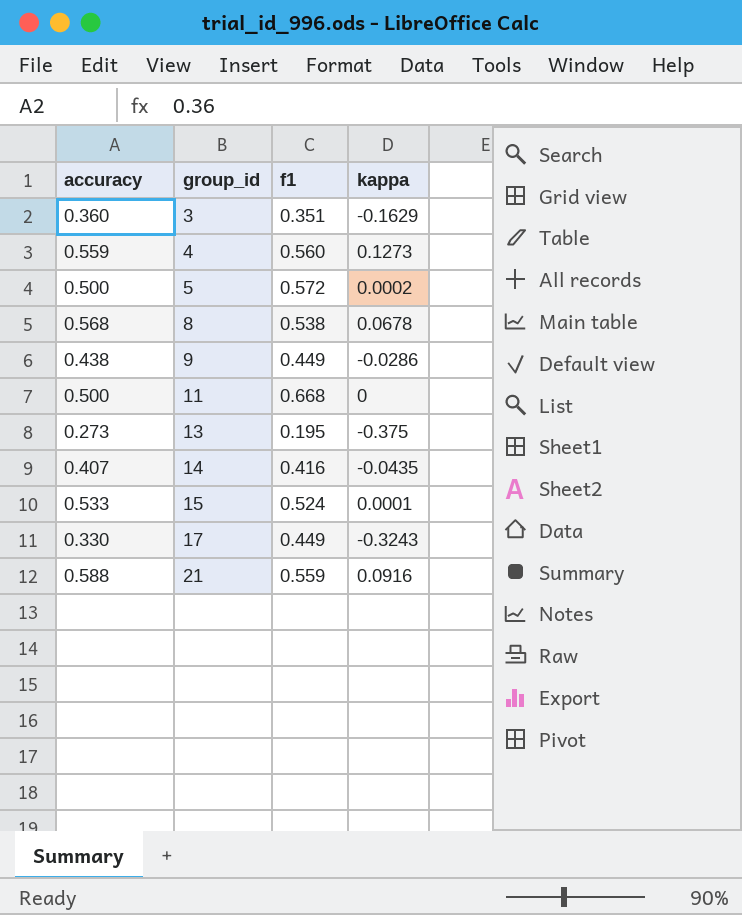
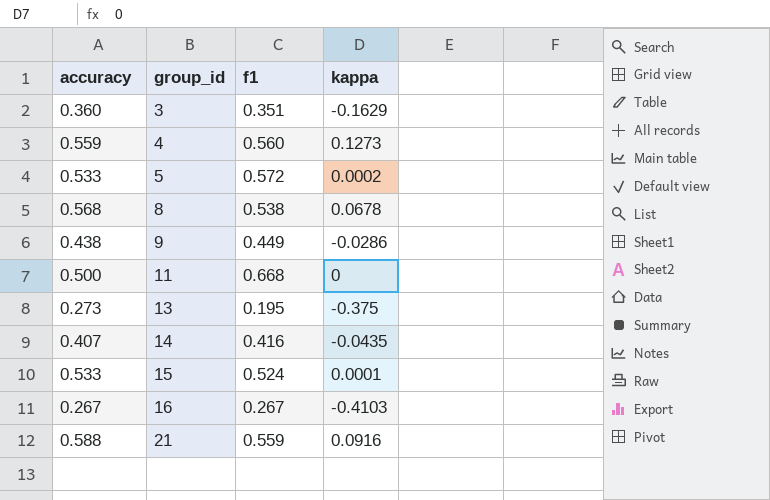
row 17: 0.330 | 0.449 | -0.3243 -> none
5 | accuracy: 0.500 -> 0.533
row 16: none -> 0.267 | 0.267 | -0.4103

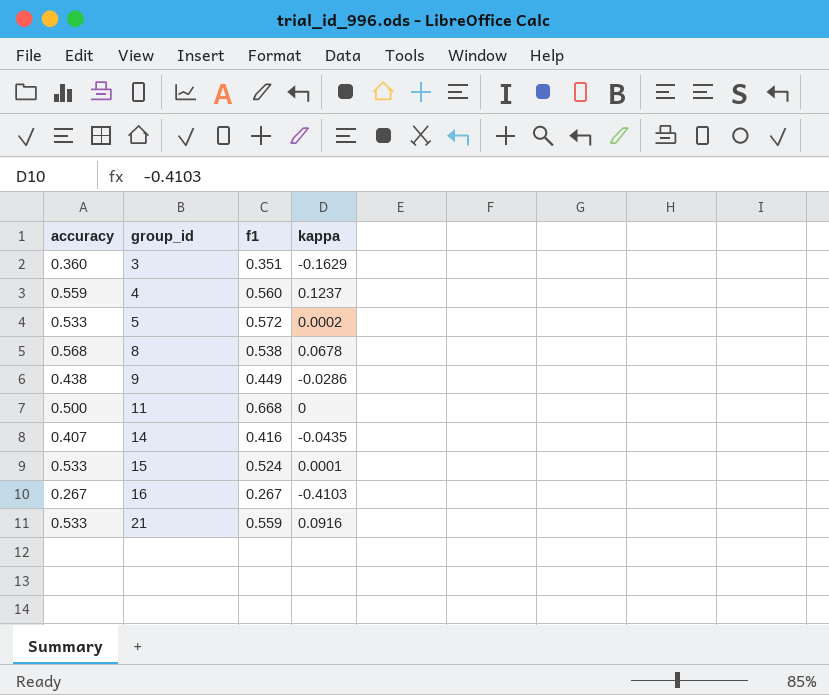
row 13: 0.273 | 0.195 | -0.375 -> none
4 | kappa: 0.1273 -> 0.1237
21 | accuracy: 0.588 -> 0.533

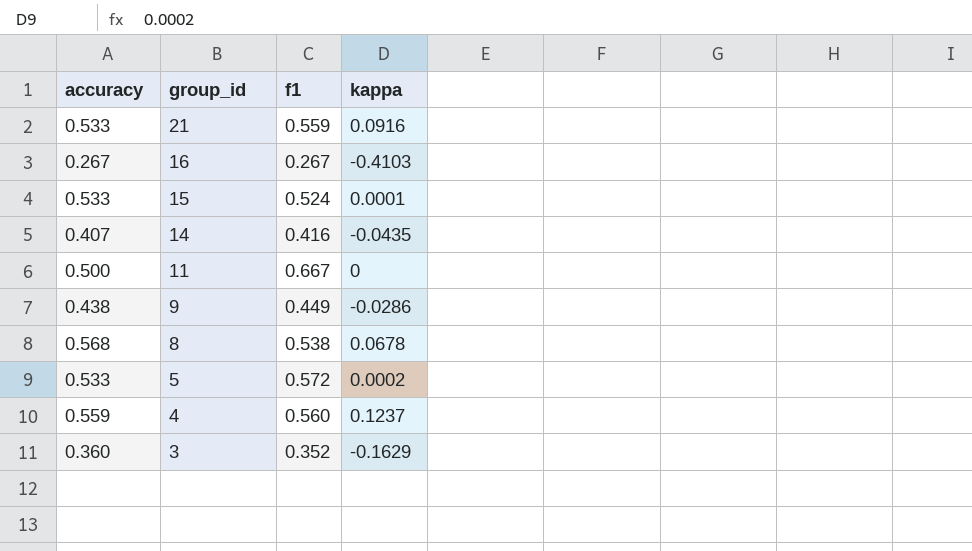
row order: group_id ascending -> group_id descending
11 | f1: 0.668 -> 0.667
3 | f1: 0.351 -> 0.352

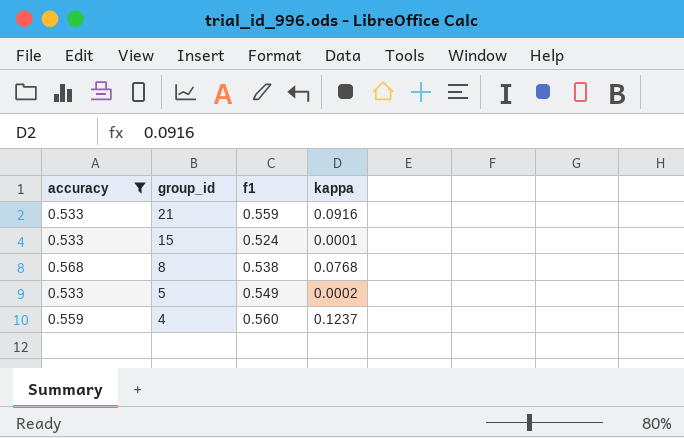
filter: none -> accuracy >= 0.533
8 | kappa: 0.0678 -> 0.0768
5 | f1: 0.572 -> 0.549

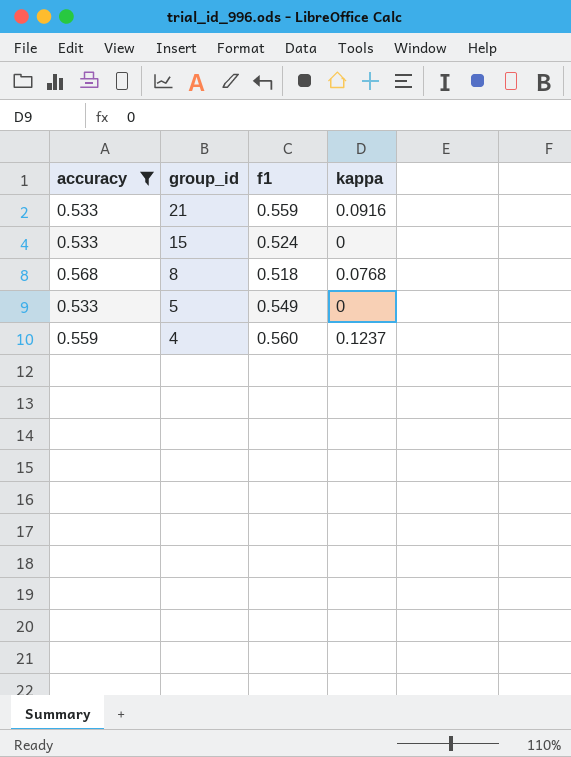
15 | kappa: 0.0001 -> 0
8 | f1: 0.538 -> 0.518
5 | kappa: 0.0002 -> 0

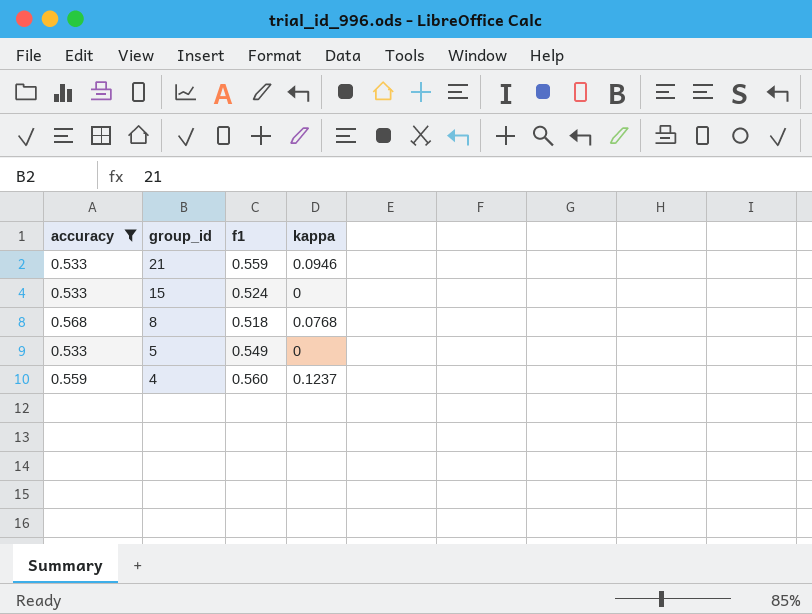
21 | kappa: 0.0916 -> 0.0946

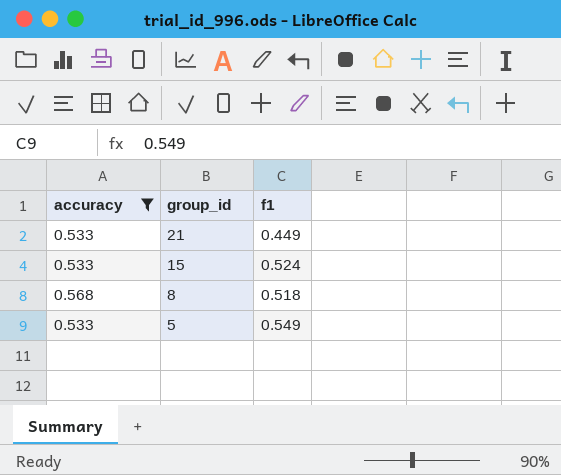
column kappa | position: 4 -> none
row 4: 0.559 | 0.560 | 0.1237 -> none
21 | f1: 0.559 -> 0.449

